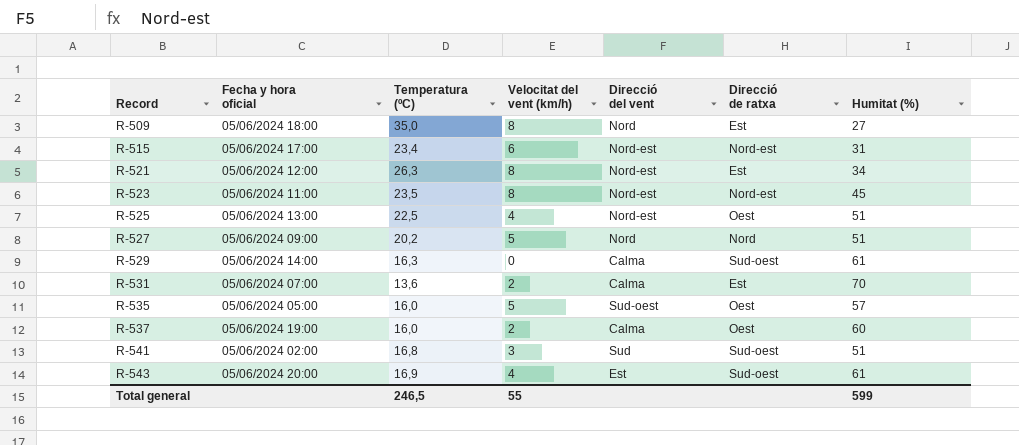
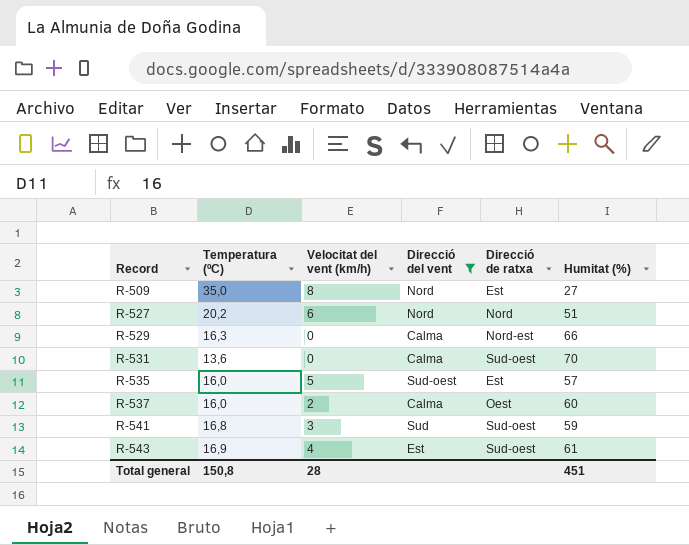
filter: none -> Direcció del vent != Nord-est
column Fecha y hora oficial | position: 2 -> none
R-527 | Velocitat del vent (km/h): 5 -> 6
R-529 | Direcció de ratxa: Sud-oest -> Nord-est
R-529 | Humitat (%): 61 -> 66
R-531 | Velocitat del vent (km/h): 2 -> 0
R-531 | Direcció de ratxa: Est -> Sud-oest
R-535 | Direcció de ratxa: Oest -> Est
R-541 | Humitat (%): 51 -> 59
Total general | Temperatura (ºC): 246,5 -> 150,8
Total general | Velocitat del vent (km/h): 55 -> 28
Total general | Humitat (%): 599 -> 451

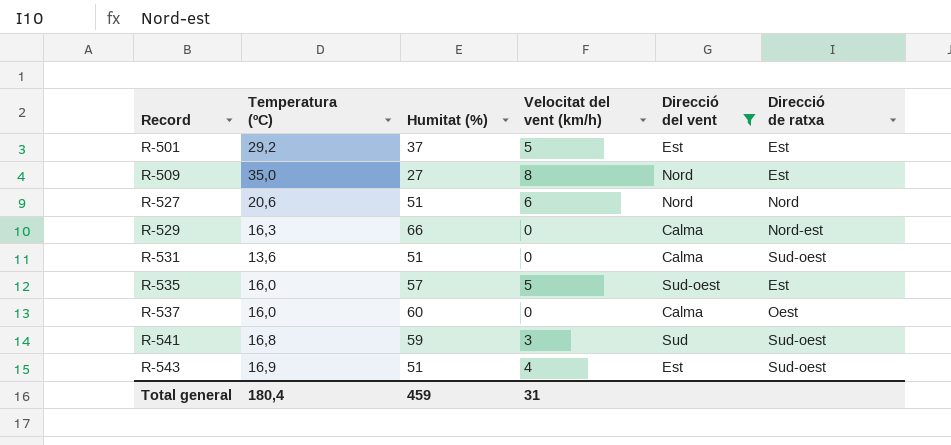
column Humitat (%) | position: 6 -> 3
row R-501: none -> 29,2 | 37 | 5 | Est | Est
R-527 | Temperatura (ºC): 20,2 -> 20,6
R-531 | Humitat (%): 70 -> 51
R-537 | Velocitat del vent (km/h): 2 -> 0
R-543 | Humitat (%): 61 -> 51
Total general | Temperatura (ºC): 150,8 -> 180,4
Total general | Humitat (%): 451 -> 459
Total general | Velocitat del vent (km/h): 28 -> 31

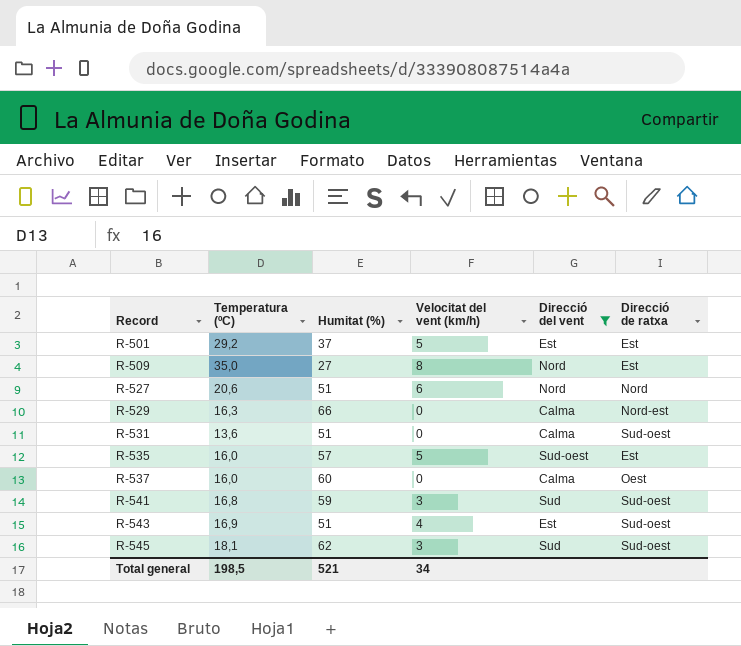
row R-545: none -> 18,1 | 62 | 3 | Sud | Sud-oest
Total general | Temperatura (ºC): 180,4 -> 198,5
Total general | Humitat (%): 459 -> 521
Total general | Velocitat del vent (km/h): 31 -> 34

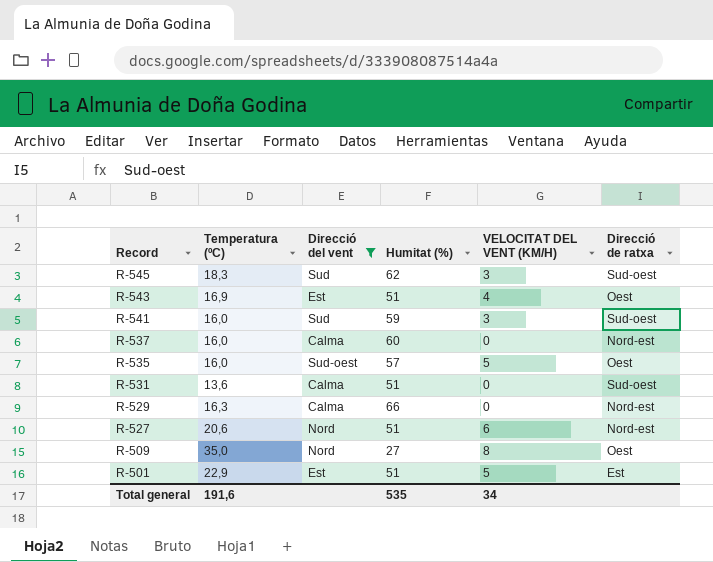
row order: Record ascending -> Record descending
column Direcció del vent | position: 5 -> 3
column name: Velocitat del vent (km/h) -> VELOCITAT DEL VENT (KM/H)
R-545 | Temperatura (ºC): 18,1 -> 18,3
R-543 | Direcció de ratxa: Sud-oest -> Oest
R-541 | Temperatura (ºC): 16,8 -> 16,0
R-537 | Direcció de ratxa: Oest -> Nord-est
R-535 | Direcció de ratxa: Est -> Oest
R-527 | Direcció de ratxa: Nord -> Nord-est
R-509 | Direcció de ratxa: Est -> Oest
R-501 | Temperatura (ºC): 29,2 -> 22,9
R-501 | Humitat (%): 37 -> 51
Total general | Temperatura (ºC): 198,5 -> 191,6
Total general | Humitat (%): 521 -> 535

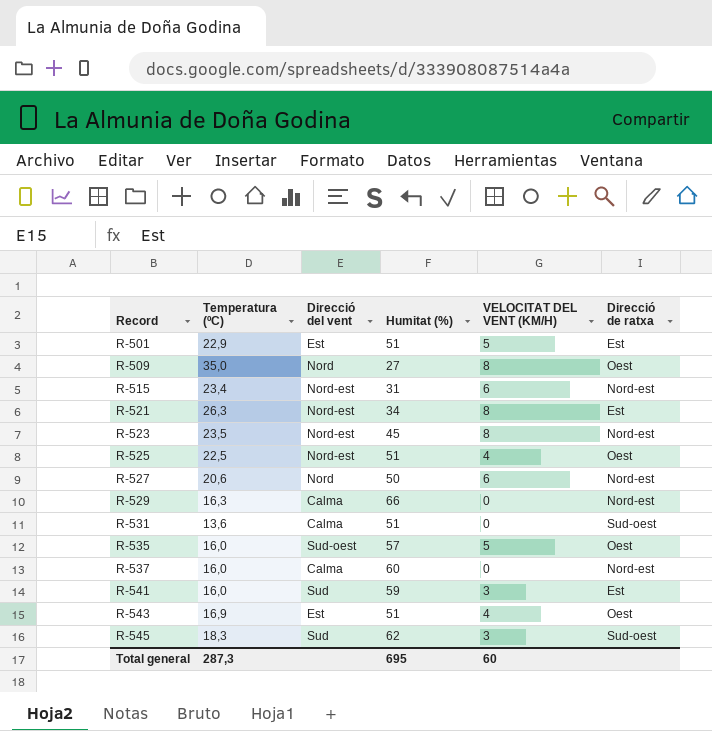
filter: Direcció del vent != Nord-est -> none
row order: Record descending -> Record ascending
R-527 | Humitat (%): 51 -> 50
R-541 | Direcció de ratxa: Sud-oest -> Est
Total general | Temperatura (ºC): 191,6 -> 287,3
Total general | Humitat (%): 535 -> 695
Total general | VELOCITAT DEL VENT (KM/H): 34 -> 60

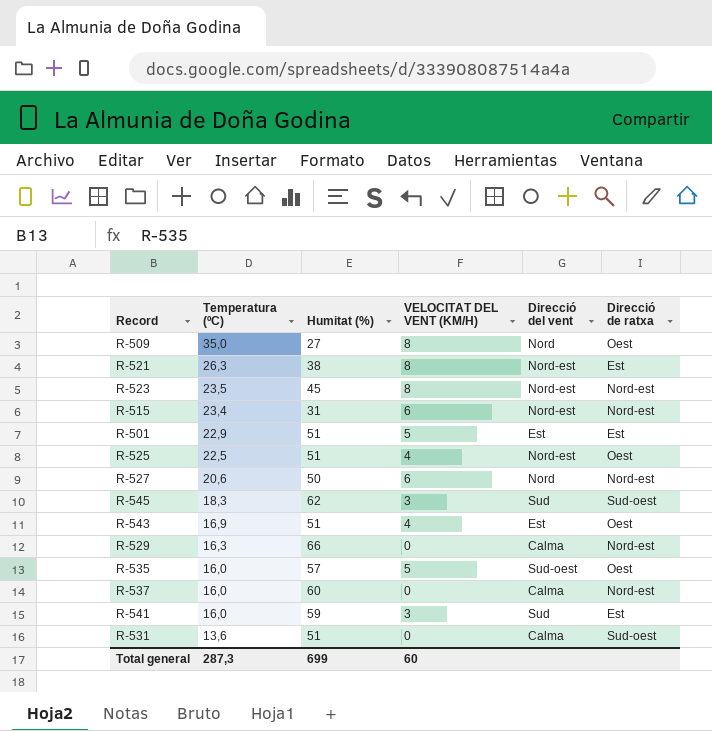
row order: Record ascending -> Temperatura (ºC) descending
column Direcció del vent | position: 3 -> 5
R-521 | Humitat (%): 34 -> 38
Total general | Humitat (%): 695 -> 699

